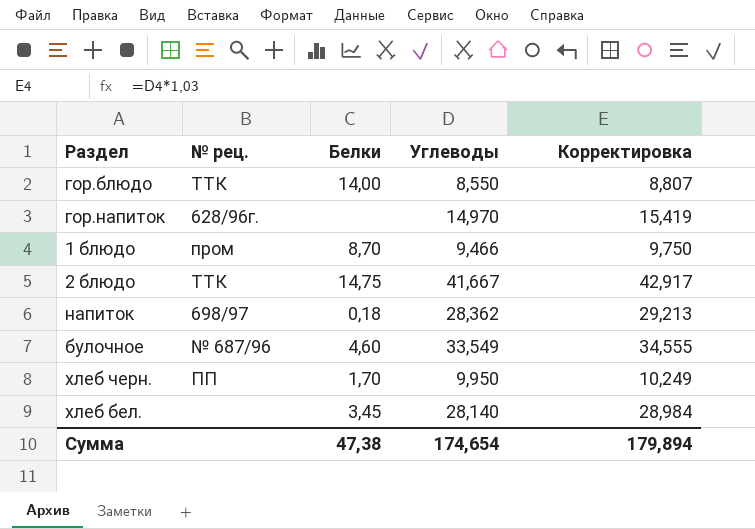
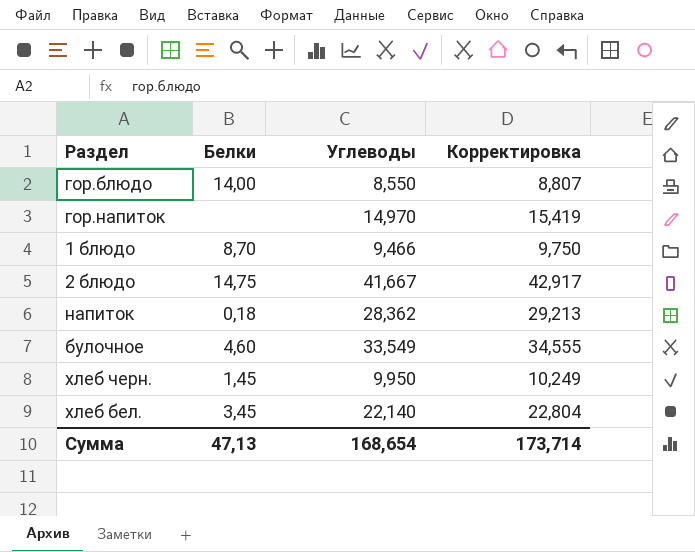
column № рец. | position: 2 -> none
хлеб черн. | Белки: 1,70 -> 1,45
хлеб бел. | Углеводы: 28,140 -> 22,140
хлеб бел. | Корректировка: 28,984 -> 22,804
Сумма | Белки: 47,38 -> 47,13
Сумма | Углеводы: 174,654 -> 168,654
Сумма | Корректировка: 179,894 -> 173,714

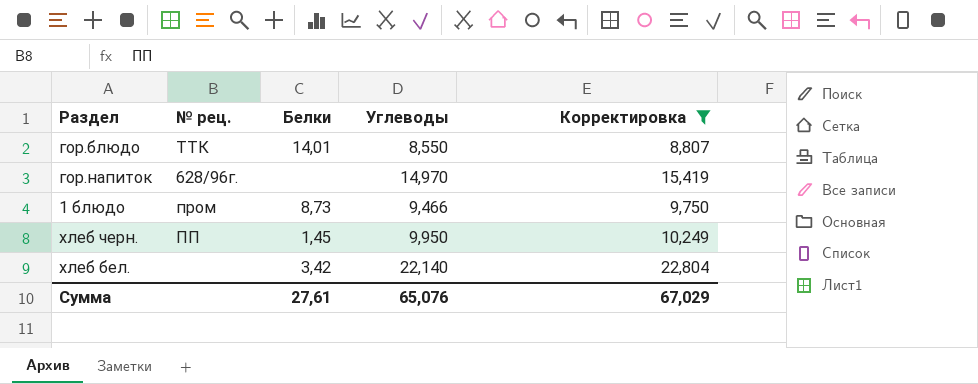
filter: none -> Корректировка <= 22,804
column № рец. | position: none -> 2
гор.блюдо | Белки: 14,00 -> 14,01
1 блюдо | Белки: 8,70 -> 8,73
хлеб бел. | Белки: 3,45 -> 3,42
Сумма | Белки: 47,13 -> 27,61
Сумма | Углеводы: 168,654 -> 65,076
Сумма | Корректировка: 173,714 -> 67,029

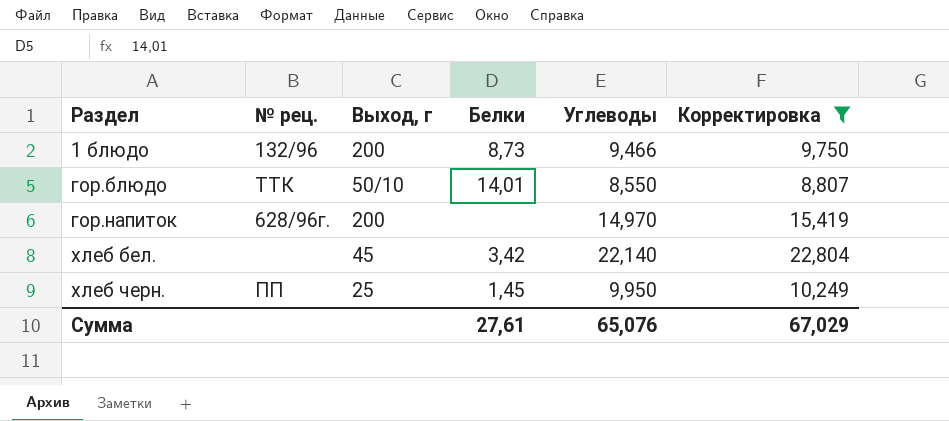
row order: none -> Раздел ascending
column Выход, г | position: none -> 3
1 блюдо | № рец.: пром -> 132/96

